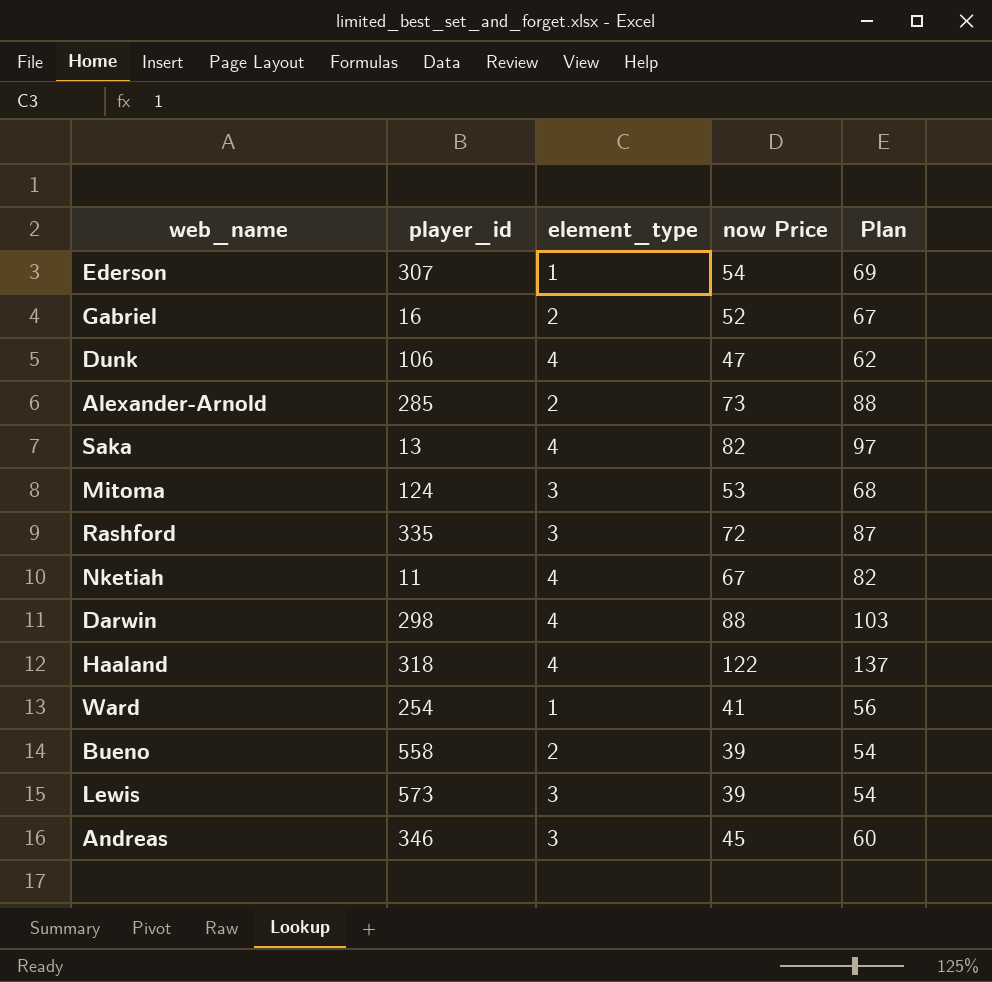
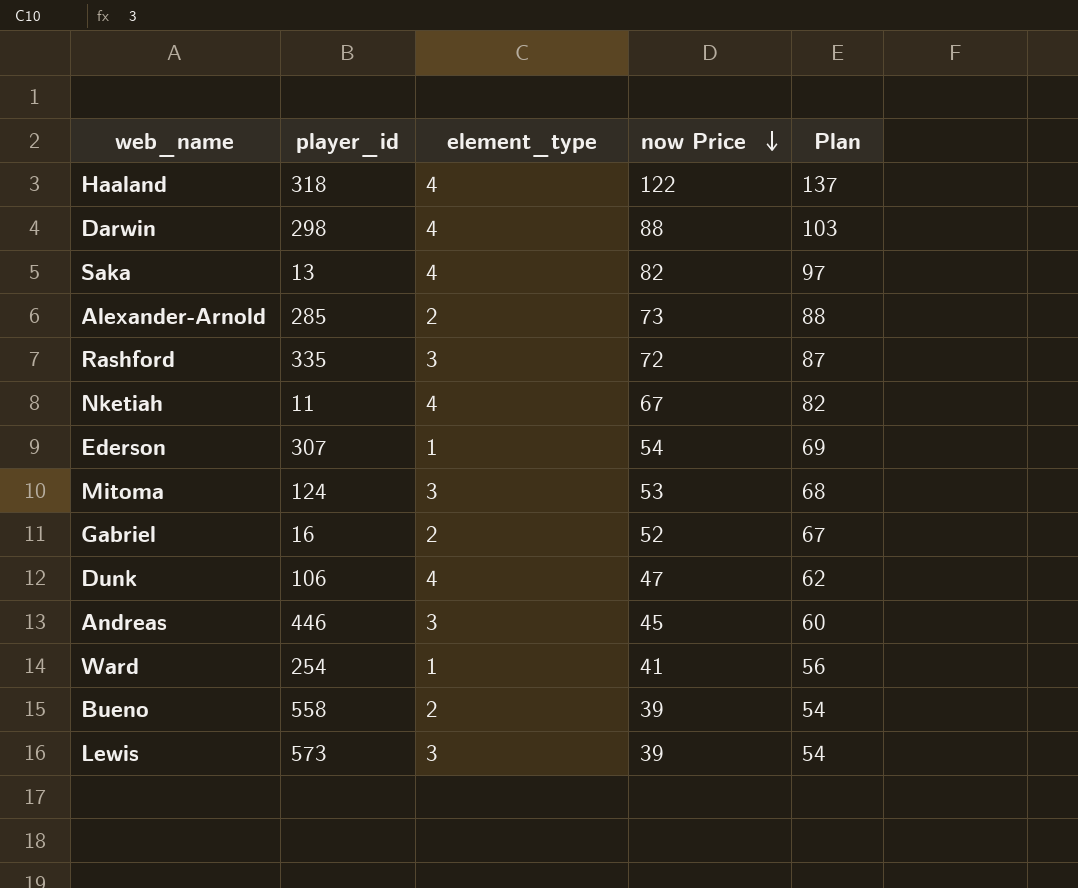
row order: none -> now Price descending
Andreas | player_id: 346 -> 446

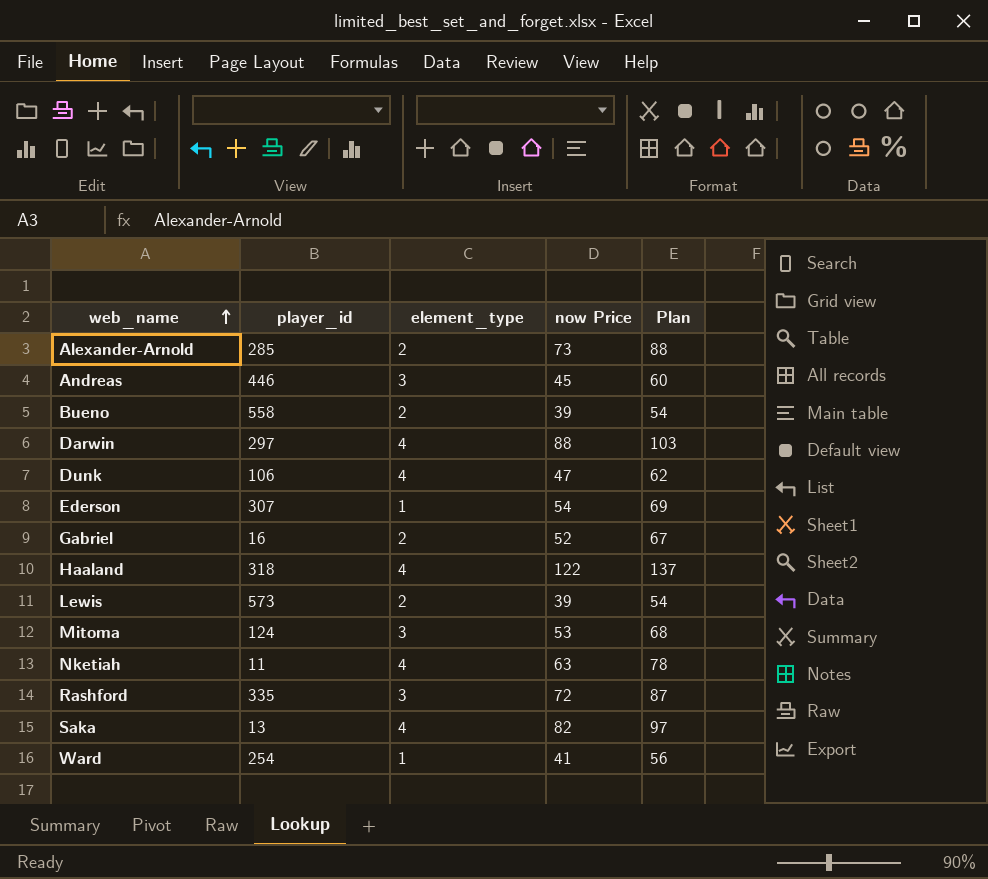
row order: now Price descending -> web_name ascending
Darwin | player_id: 298 -> 297
Lewis | element_type: 3 -> 2
Nketiah | now Price: 67 -> 63
Nketiah | Plan: 82 -> 78

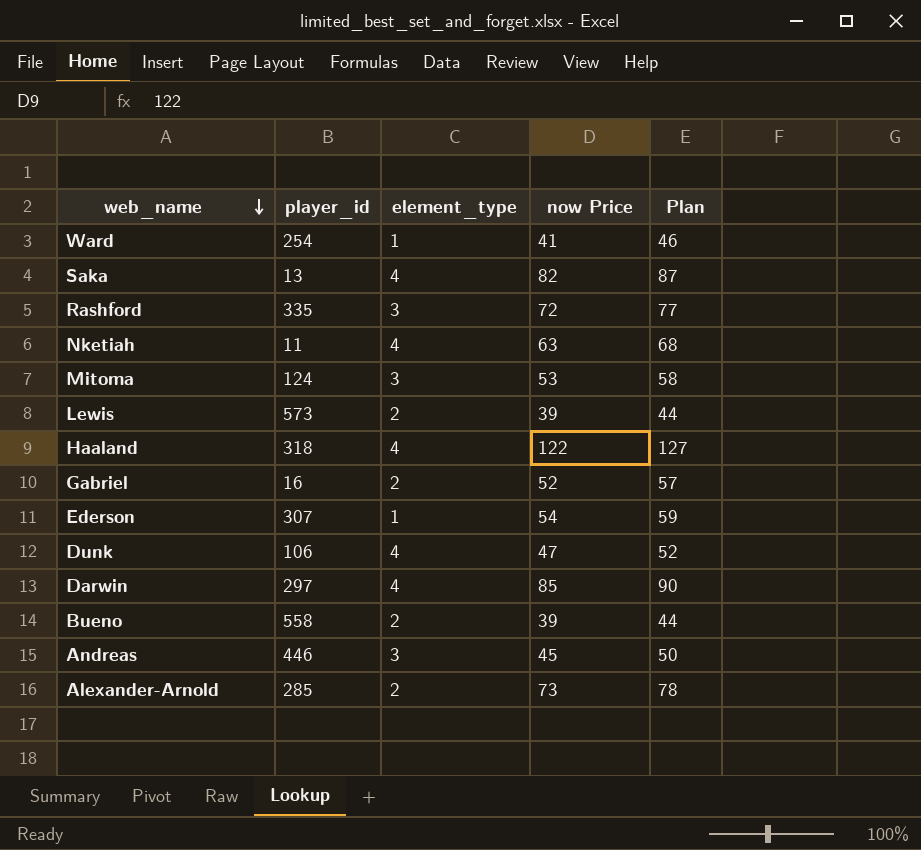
row order: web_name ascending -> web_name descending
column Plan | formula: [now Price] + 15 -> [now Price] + 5
Darwin | now Price: 88 -> 85

